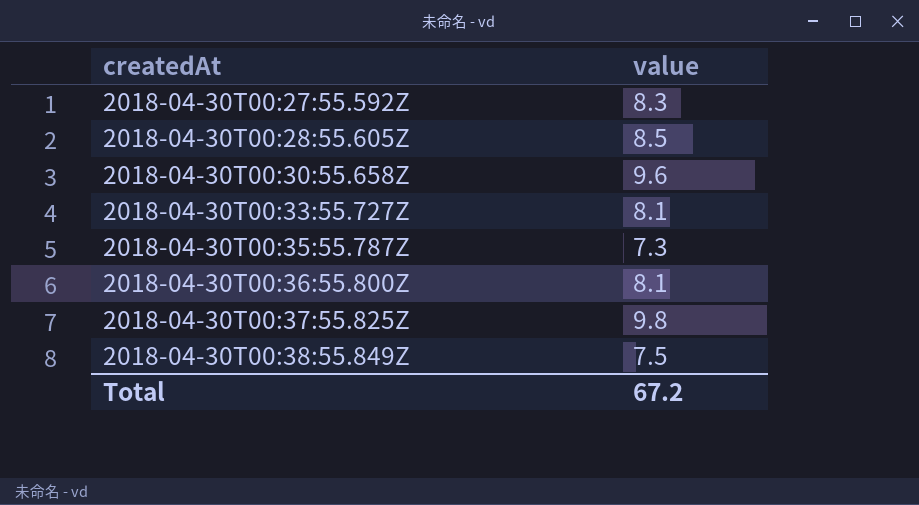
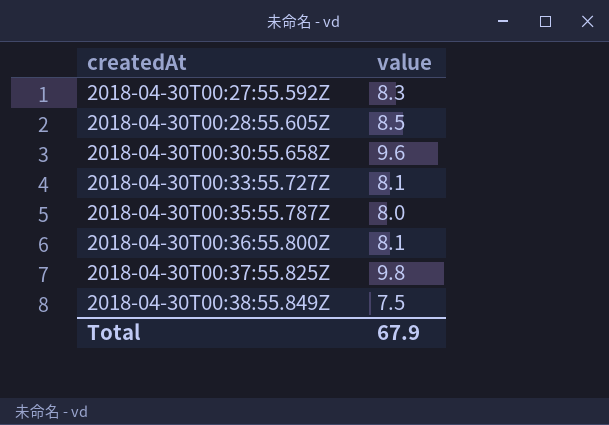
2018-04-30T00:35:55.787Z | value: 7.3 -> 8.0
Total | value: 67.2 -> 67.9

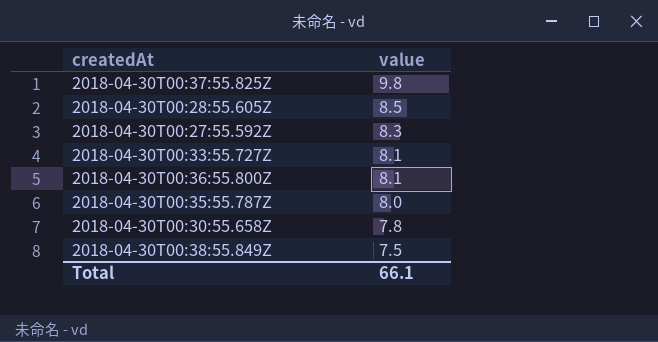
row order: createdAt ascending -> value descending
2018-04-30T00:30:55.658Z | value: 9.6 -> 7.8
Total | value: 67.9 -> 66.1

